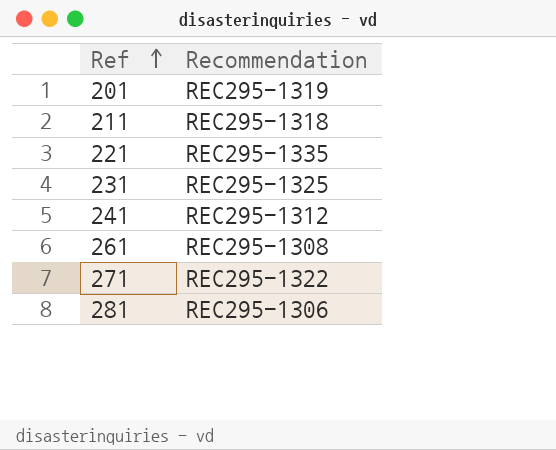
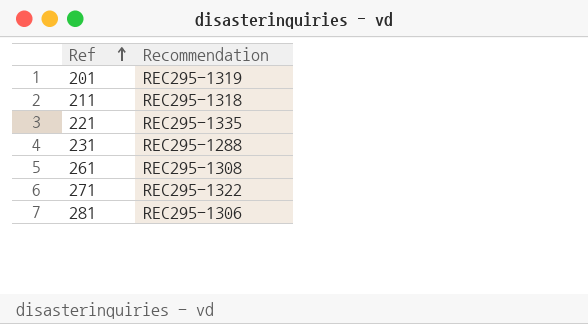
row 241: REC295-1312 -> none
231 | Recommendation: REC295-1325 -> REC295-1288

